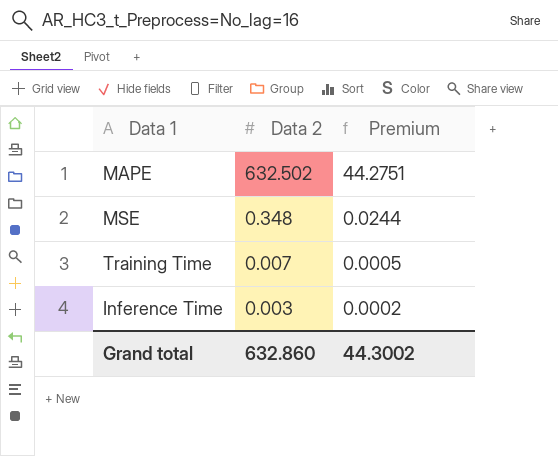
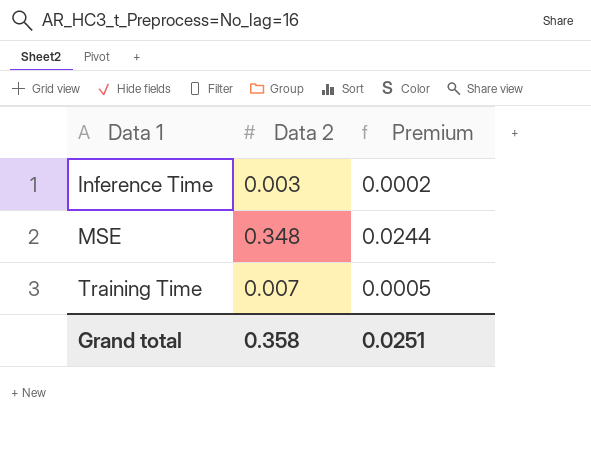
row order: Data 2 descending -> Data 1 ascending
row MAPE: 632.502 | 44.2751 -> none
Grand total | Data 2: 632.860 -> 0.358
Grand total | Premium: 44.3002 -> 0.0251

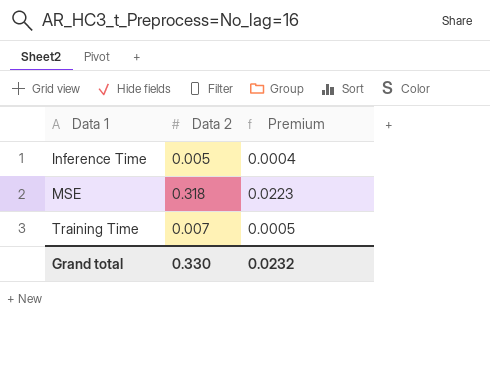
Inference Time | Data 2: 0.003 -> 0.005
Inference Time | Premium: 0.0002 -> 0.0004
MSE | Data 2: 0.348 -> 0.318
MSE | Premium: 0.0244 -> 0.0223
Grand total | Data 2: 0.358 -> 0.330
Grand total | Premium: 0.0251 -> 0.0232

